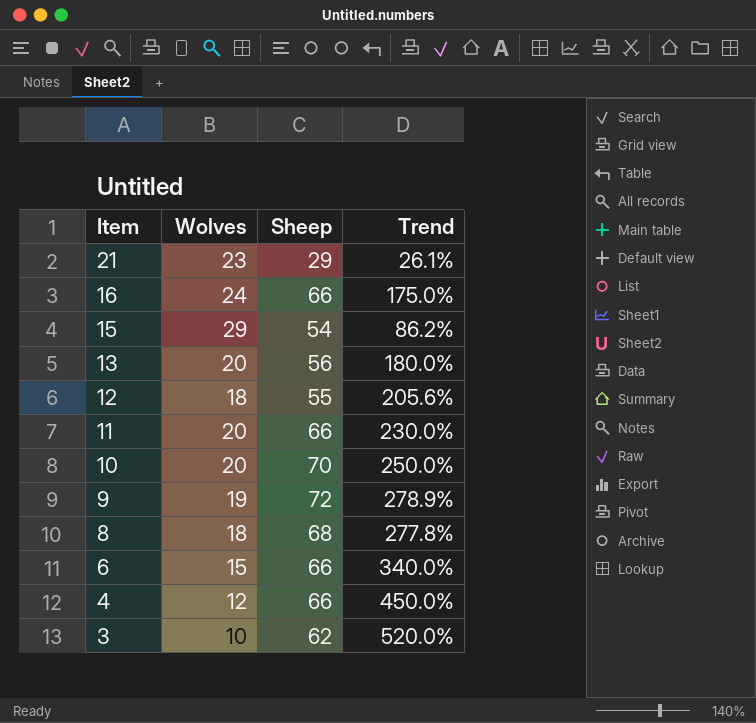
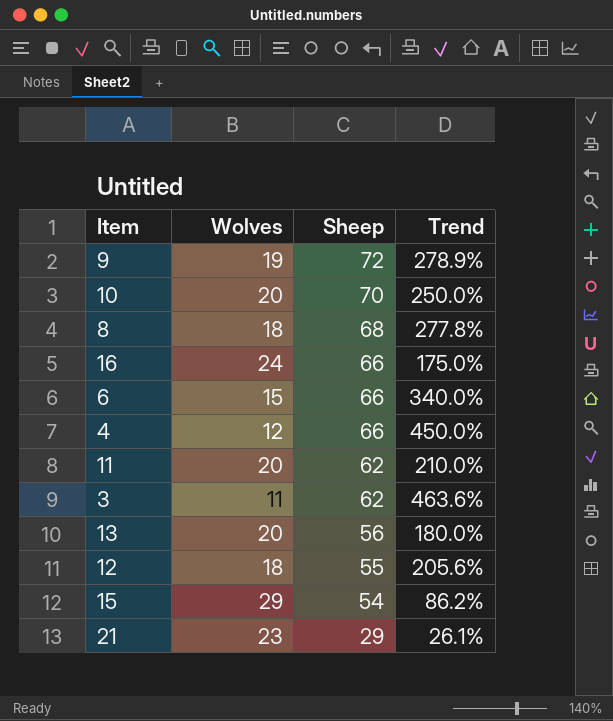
row order: Item descending -> Sheep descending
11 | Sheep: 66 -> 62
11 | Trend: 230.0% -> 210.0%
3 | Wolves: 10 -> 11
3 | Trend: 520.0% -> 463.6%

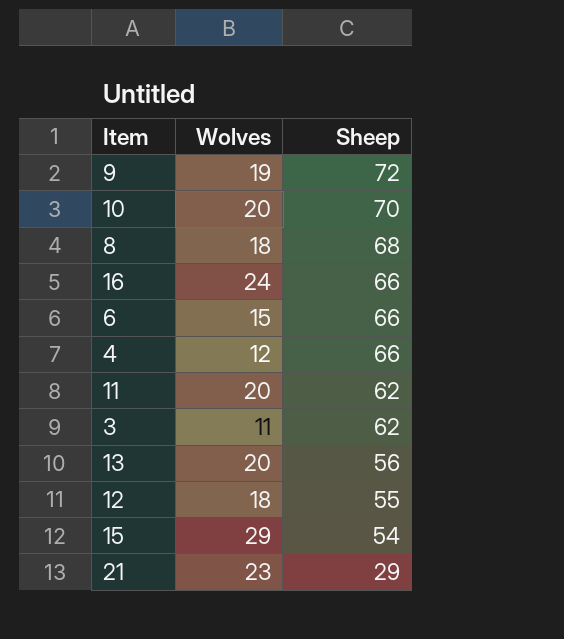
column Trend | formula: ([Sheep] - [Wolves]) / [Wolves] -> none

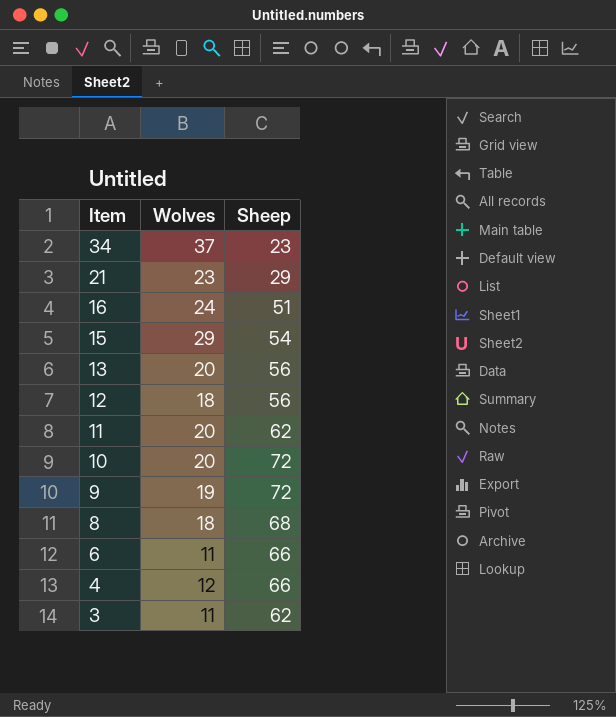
row order: Sheep descending -> Item descending
row 34: none -> 37 | 23
16 | Sheep: 66 -> 51
12 | Sheep: 55 -> 56
10 | Sheep: 70 -> 72
6 | Wolves: 15 -> 11

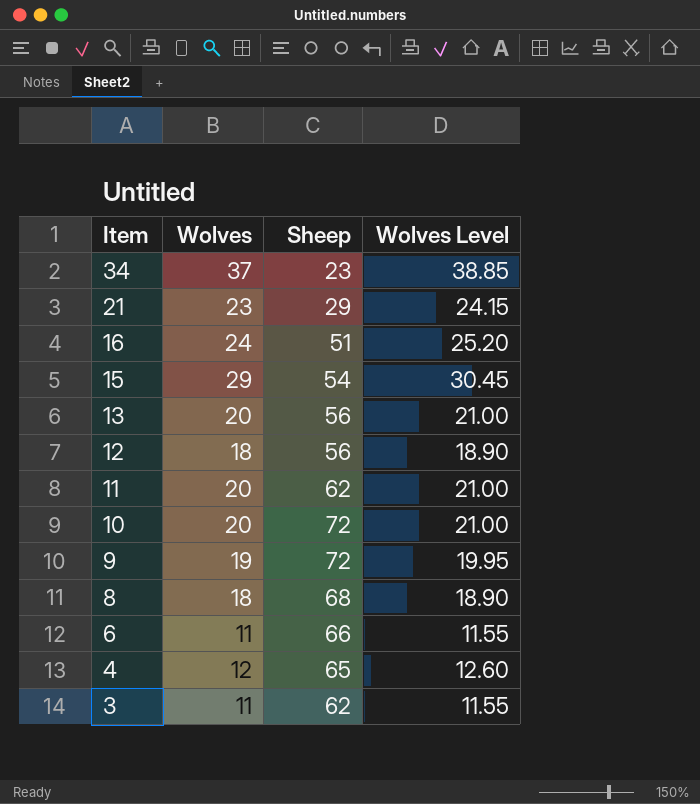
column Wolves Level | formula: none -> [Wolves] * 1.05
4 | Sheep: 66 -> 65

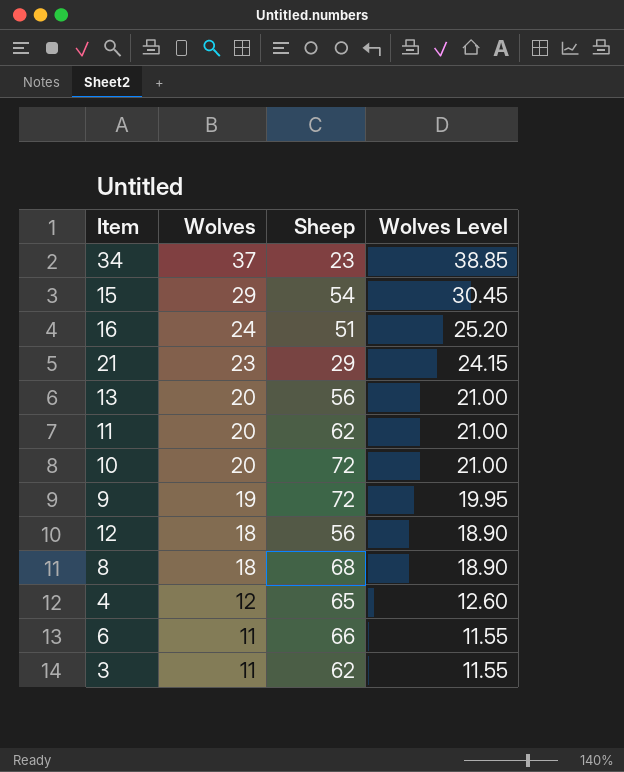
row order: Item descending -> Wolves descending

